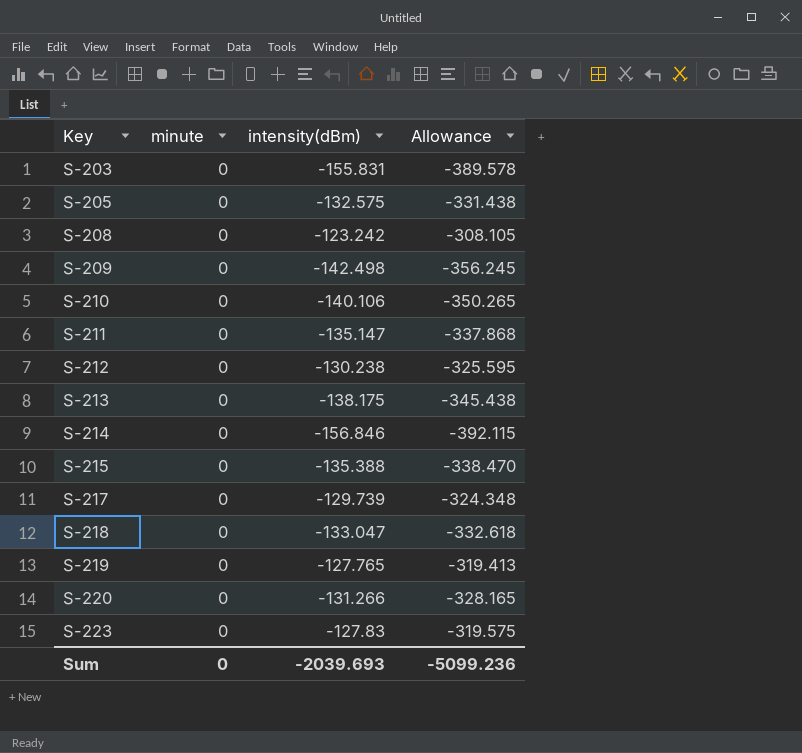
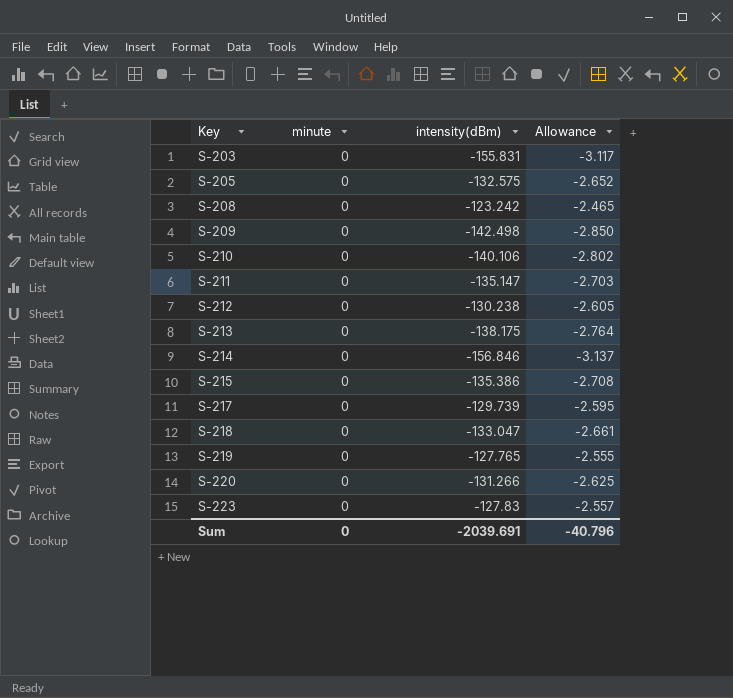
column Allowance | formula: [intensity(dBm)] * 2.5 -> [intensity(dBm)] * 0.02
S-215 | intensity(dBm): -135.388 -> -135.386
Sum | intensity(dBm): -2039.693 -> -2039.691
Sum | Allowance: -5099.236 -> -40.796

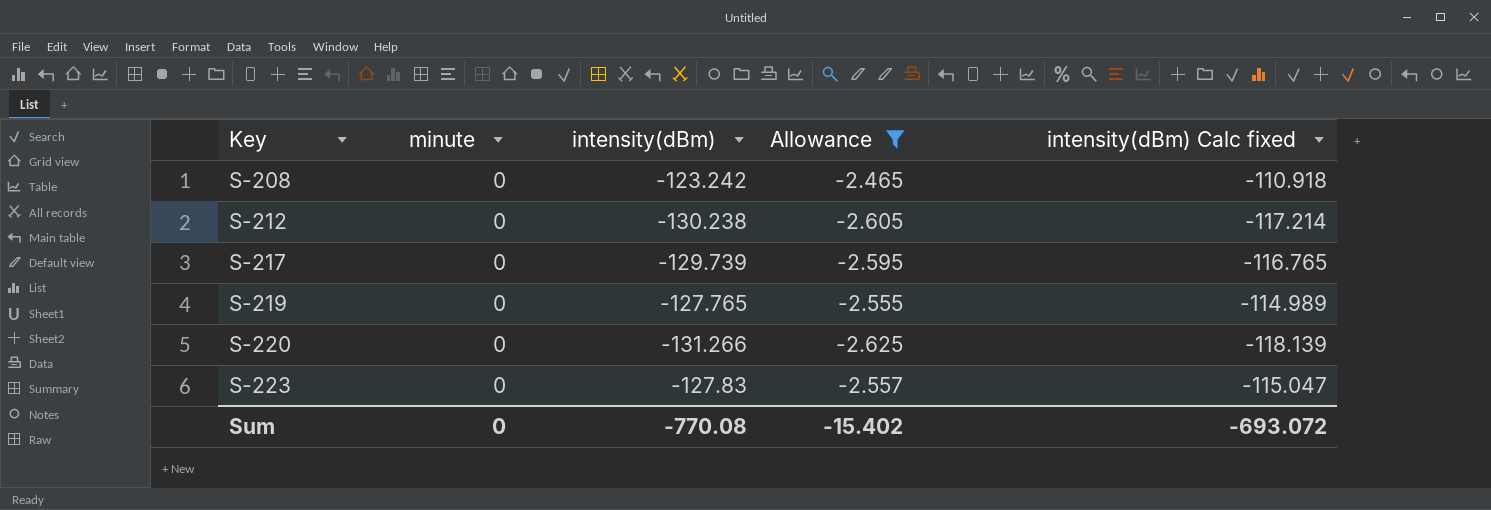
filter: none -> Allowance >= -2.625
column intensity(dBm) Calc fixed | formula: none -> [intensity(dBm)] * 0.9
Sum | intensity(dBm): -2039.691 -> -770.08
Sum | Allowance: -40.796 -> -15.402

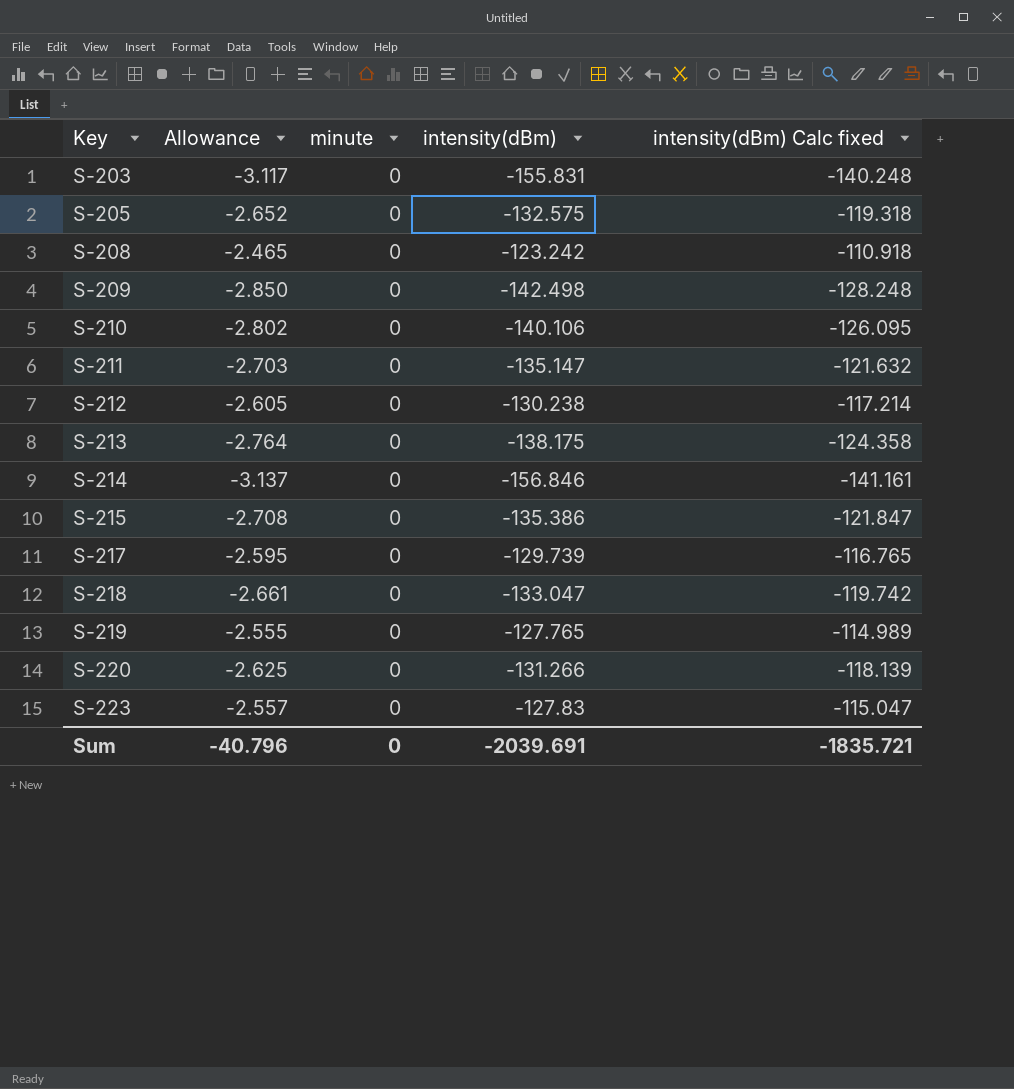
filter: Allowance >= -2.625 -> none
column Allowance | position: 4 -> 2
Sum | Allowance: -15.402 -> -40.796
Sum | intensity(dBm): -770.08 -> -2039.691
Sum | intensity(dBm) Calc fixed: -693.072 -> -1835.721

